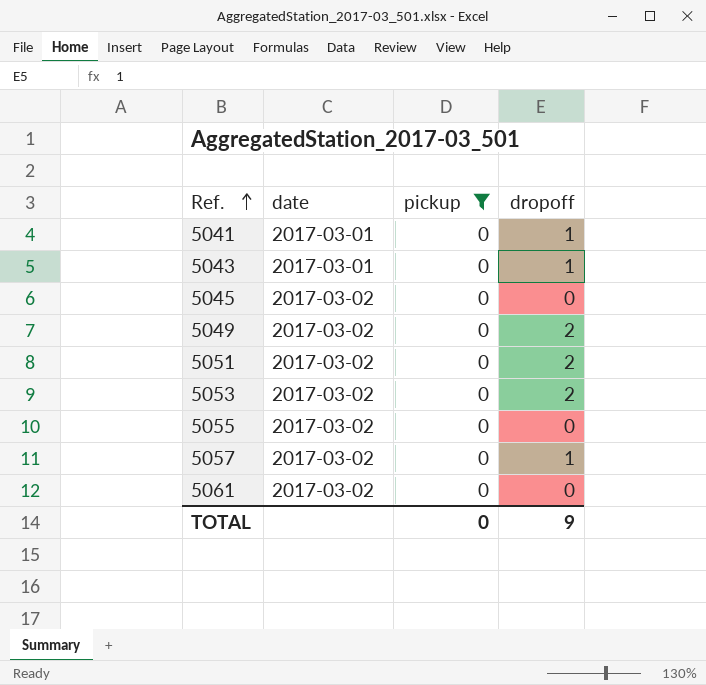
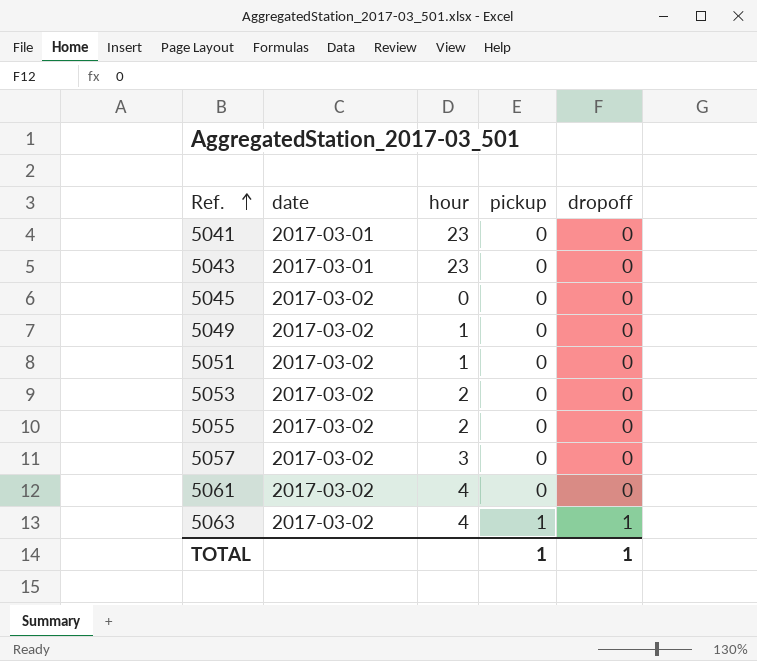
filter: pickup = 0 -> none
column hour | position: none -> 3
5041 | dropoff: 1 -> 0
5043 | dropoff: 1 -> 0
5049 | dropoff: 2 -> 0
5051 | dropoff: 2 -> 0
5053 | dropoff: 2 -> 0
5057 | dropoff: 1 -> 0
TOTAL | pickup: 0 -> 1
TOTAL | dropoff: 9 -> 1

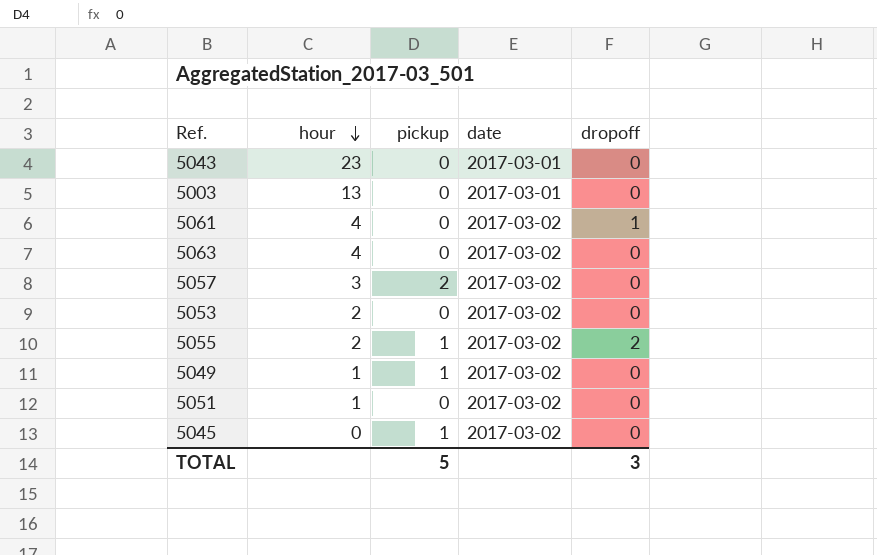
row order: Ref. ascending -> hour descending
column date | position: 2 -> 4
row 5041: 2017-03-01 | 23 | 0 | 0 -> none
row 5003: none -> 13 | 0 | 2017-03-01 | 0
5061 | dropoff: 0 -> 1
5063 | pickup: 1 -> 0
5063 | dropoff: 1 -> 0
5057 | pickup: 0 -> 2
5055 | pickup: 0 -> 1
5055 | dropoff: 0 -> 2
5049 | pickup: 0 -> 1
5045 | pickup: 0 -> 1
TOTAL | pickup: 1 -> 5
TOTAL | dropoff: 1 -> 3

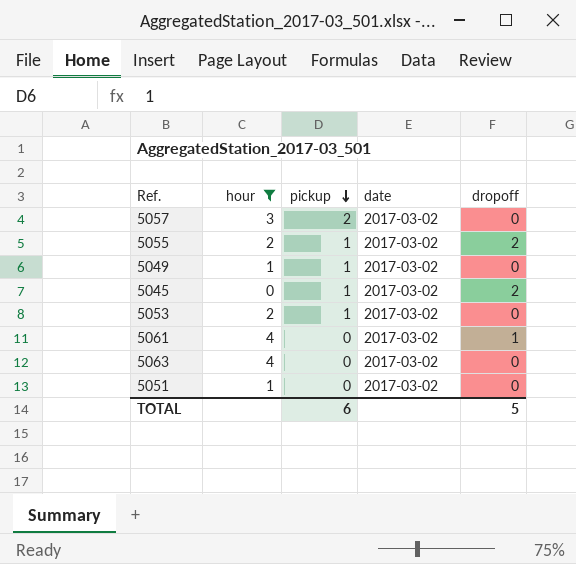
filter: none -> hour <= 4
row order: hour descending -> pickup descending
5045 | dropoff: 0 -> 2
5053 | pickup: 0 -> 1
TOTAL | pickup: 5 -> 6
TOTAL | dropoff: 3 -> 5

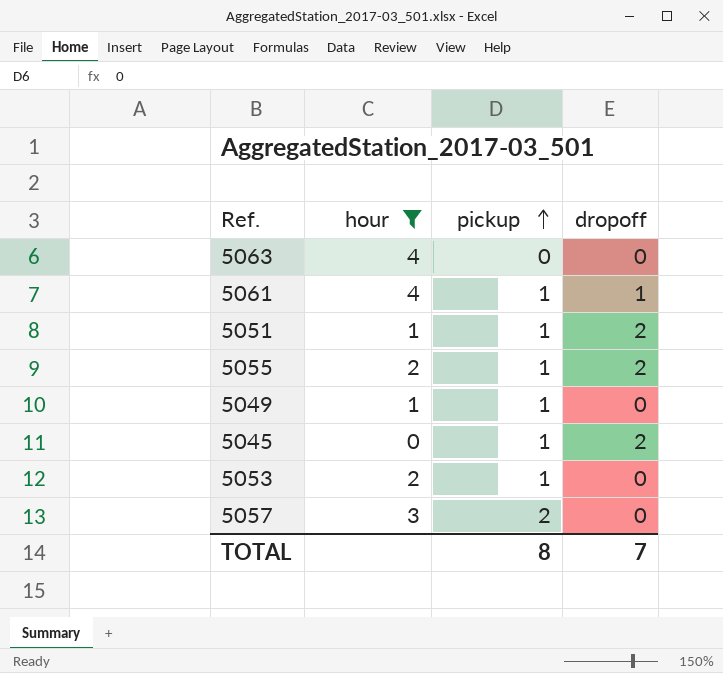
row order: pickup descending -> pickup ascending
column date | position: 4 -> none
5061 | pickup: 0 -> 1
5051 | pickup: 0 -> 1
5051 | dropoff: 0 -> 2
TOTAL | pickup: 6 -> 8
TOTAL | dropoff: 5 -> 7

